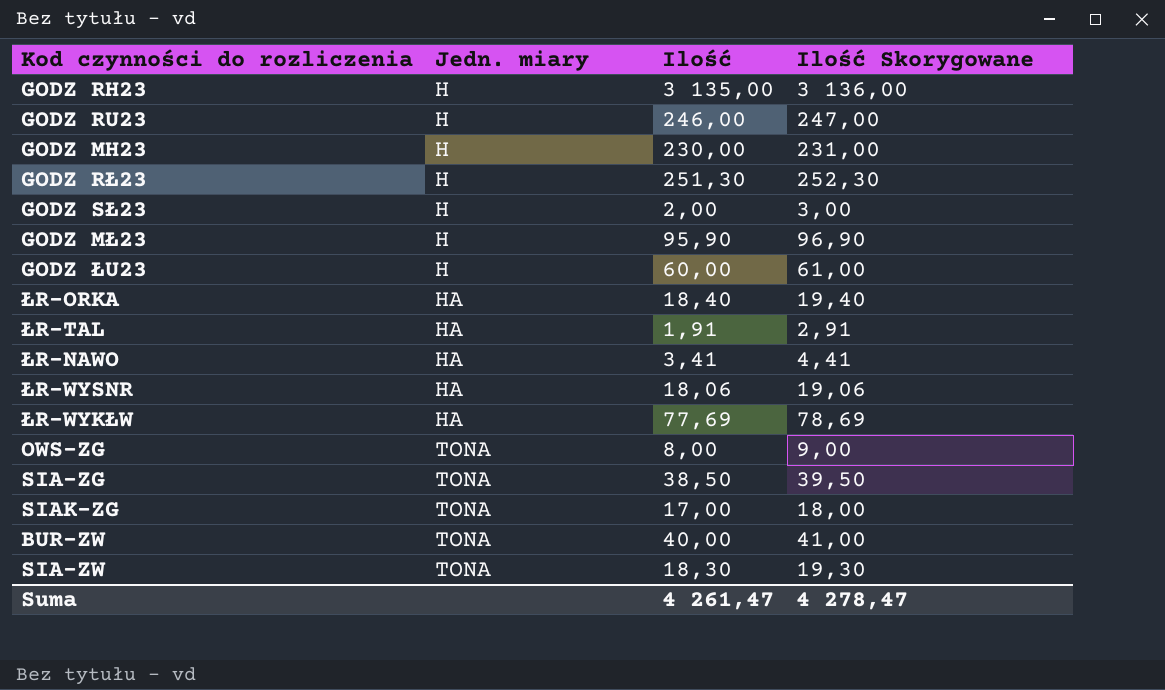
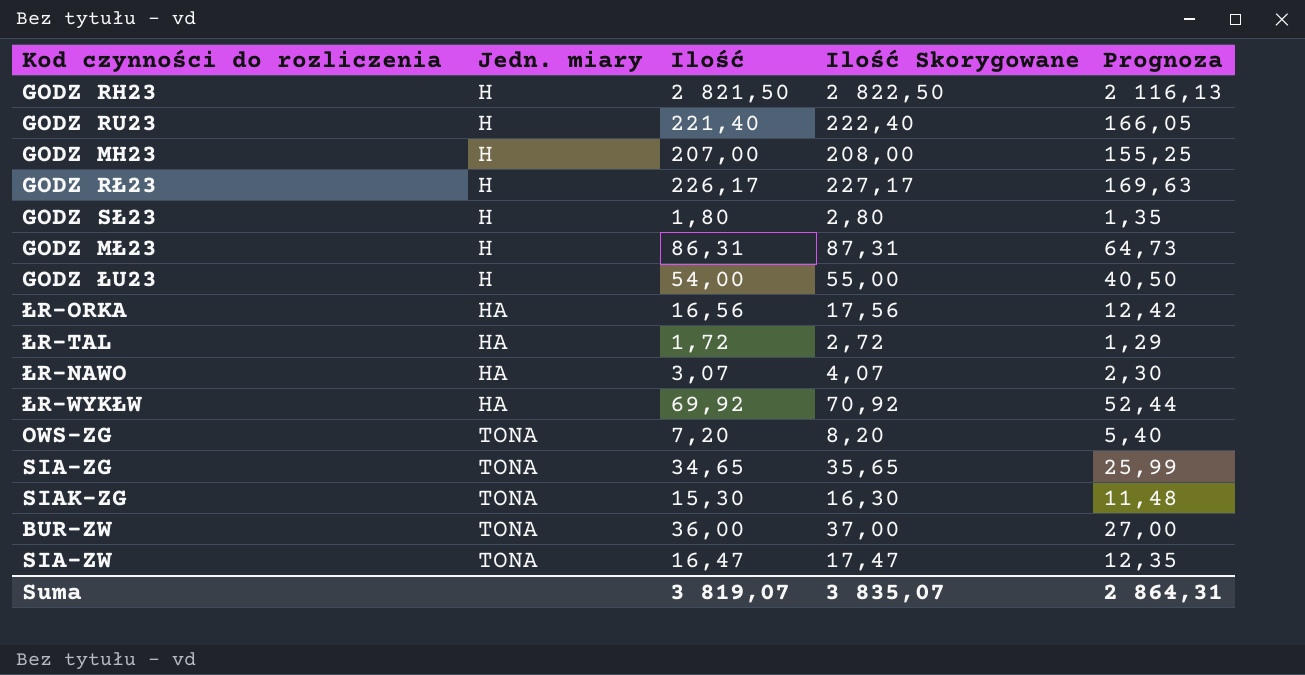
column Prognoza | formula: none -> [Ilość] * 0,75
row ŁR-WYSNR: HA | 18,06 | 19,06 -> none
GODZ RH23 | Ilość: 3 135,00 -> 2 821,50
GODZ RH23 | Ilość Skorygowane: 3 136,00 -> 2 822,50
GODZ RU23 | Ilość: 246,00 -> 221,40
GODZ RU23 | Ilość Skorygowane: 247,00 -> 222,40
GODZ MH23 | Ilość: 230,00 -> 207,00
GODZ MH23 | Ilość Skorygowane: 231,00 -> 208,00
GODZ RŁ23 | Ilość: 251,30 -> 226,17
GODZ RŁ23 | Ilość Skorygowane: 252,30 -> 227,17
GODZ SŁ23 | Ilość: 2,00 -> 1,80
GODZ SŁ23 | Ilość Skorygowane: 3,00 -> 2,80
GODZ MŁ23 | Ilość: 95,90 -> 86,31
GODZ MŁ23 | Ilość Skorygowane: 96,90 -> 87,31
GODZ ŁU23 | Ilość: 60,00 -> 54,00
GODZ ŁU23 | Ilość Skorygowane: 61,00 -> 55,00
ŁR-ORKA | Ilość: 18,40 -> 16,56
ŁR-ORKA | Ilość Skorygowane: 19,40 -> 17,56
ŁR-TAL | Ilość: 1,91 -> 1,72
ŁR-TAL | Ilość Skorygowane: 2,91 -> 2,72
ŁR-NAWO | Ilość: 3,41 -> 3,07
ŁR-NAWO | Ilość Skorygowane: 4,41 -> 4,07
ŁR-WYKŁW | Ilość: 77,69 -> 69,92
ŁR-WYKŁW | Ilość Skorygowane: 78,69 -> 70,92
OWS-ZG | Ilość: 8,00 -> 7,20
OWS-ZG | Ilość Skorygowane: 9,00 -> 8,20
SIA-ZG | Ilość: 38,50 -> 34,65
SIA-ZG | Ilość Skorygowane: 39,50 -> 35,65
SIAK-ZG | Ilość: 17,00 -> 15,30
SIAK-ZG | Ilość Skorygowane: 18,00 -> 16,30
BUR-ZW | Ilość: 40,00 -> 36,00
BUR-ZW | Ilość Skorygowane: 41,00 -> 37,00
SIA-ZW | Ilość: 18,30 -> 16,47
SIA-ZW | Ilość Skorygowane: 19,30 -> 17,47
Suma | Ilość: 4 261,47 -> 3 819,07
Suma | Ilość Skorygowane: 4 278,47 -> 3 835,07

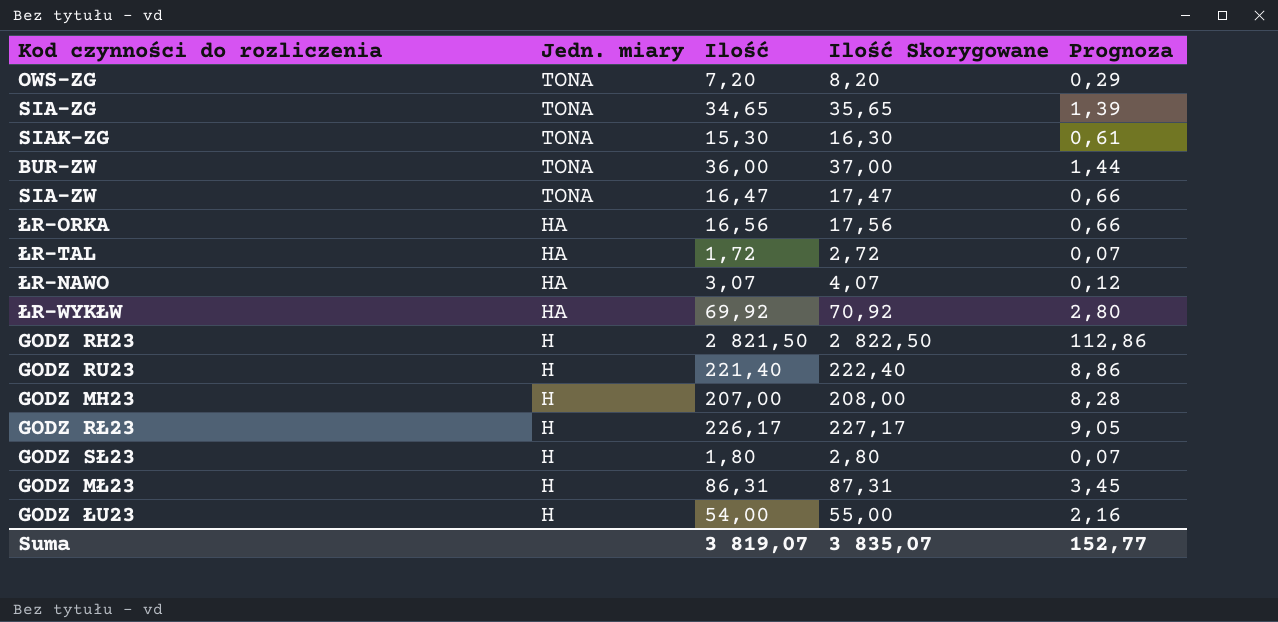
row order: Jedn. miary ascending -> Jedn. miary descending
column Prognoza | formula: [Ilość] * 0,75 -> [Ilość] * 0,04
Suma | Prognoza: 2 864,31 -> 152,77

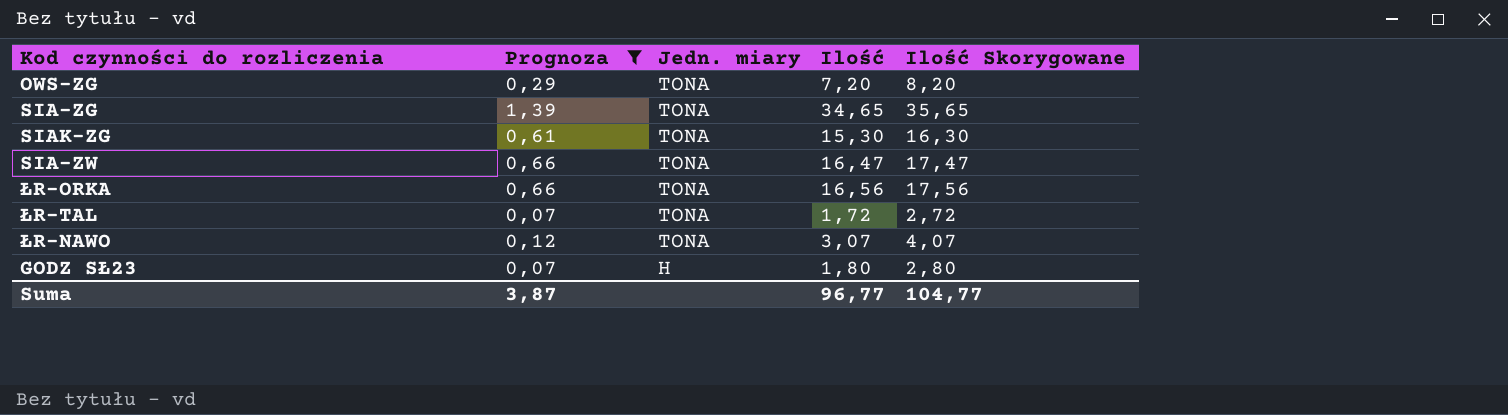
filter: none -> Prognoza <= 1,39
column Prognoza | position: 5 -> 2
ŁR-ORKA | Jedn. miary: HA -> TONA
ŁR-TAL | Jedn. miary: HA -> TONA
ŁR-NAWO | Jedn. miary: HA -> TONA
Suma | Prognoza: 152,77 -> 3,87
Suma | Ilość: 3 819,07 -> 96,77
Suma | Ilość Skorygowane: 3 835,07 -> 104,77

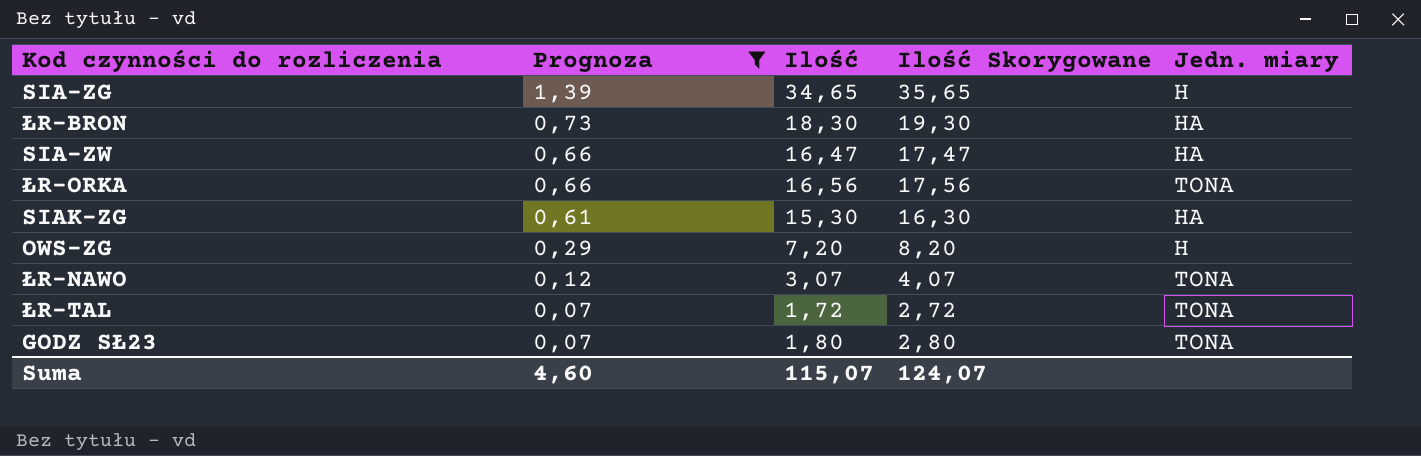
row order: Jedn. miary descending -> Prognoza descending
column Jedn. miary | position: 3 -> 5
SIA-ZG | Jedn. miary: TONA -> H
row ŁR-BRON: none -> 0,73 | 18,30 | 19,30 | HA
SIA-ZW | Jedn. miary: TONA -> HA
SIAK-ZG | Jedn. miary: TONA -> HA
OWS-ZG | Jedn. miary: TONA -> H
GODZ SŁ23 | Jedn. miary: H -> TONA
Suma | Prognoza: 3,87 -> 4,60
Suma | Ilość: 96,77 -> 115,07
Suma | Ilość Skorygowane: 104,77 -> 124,07

